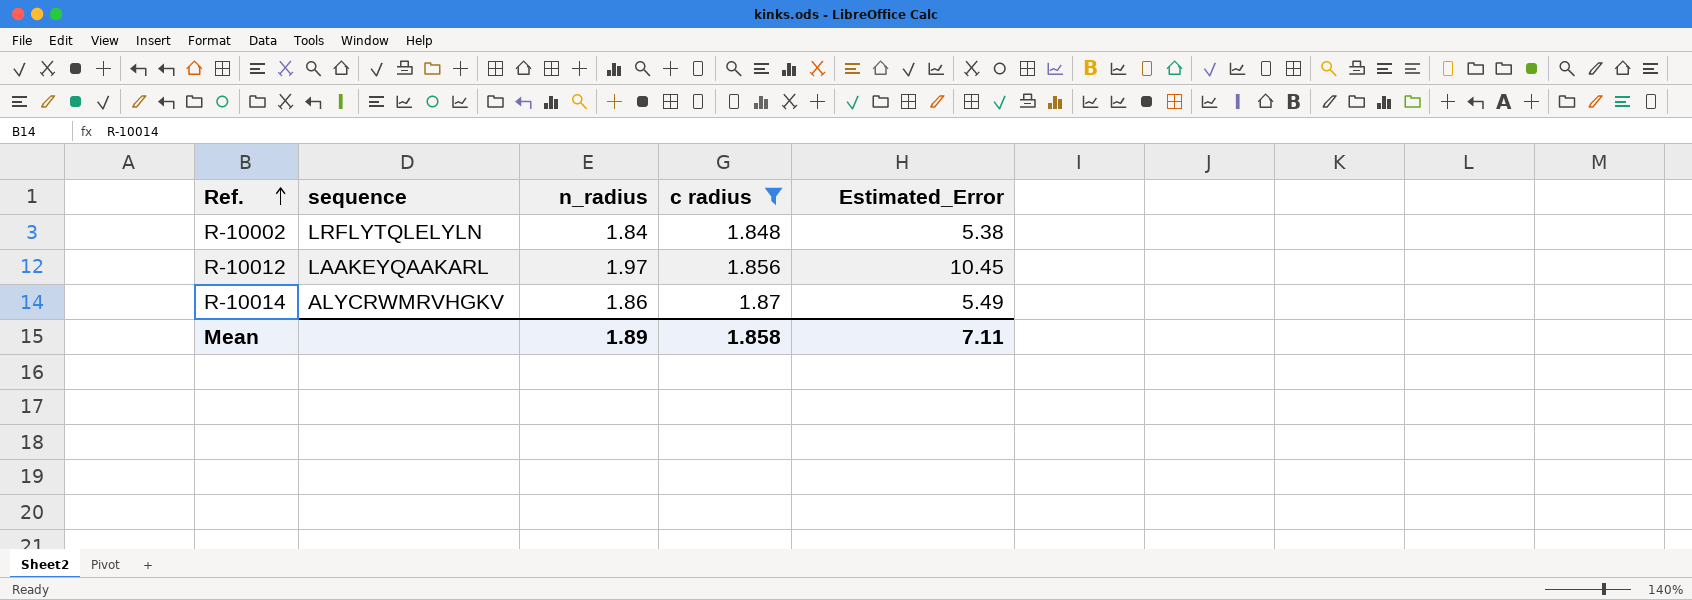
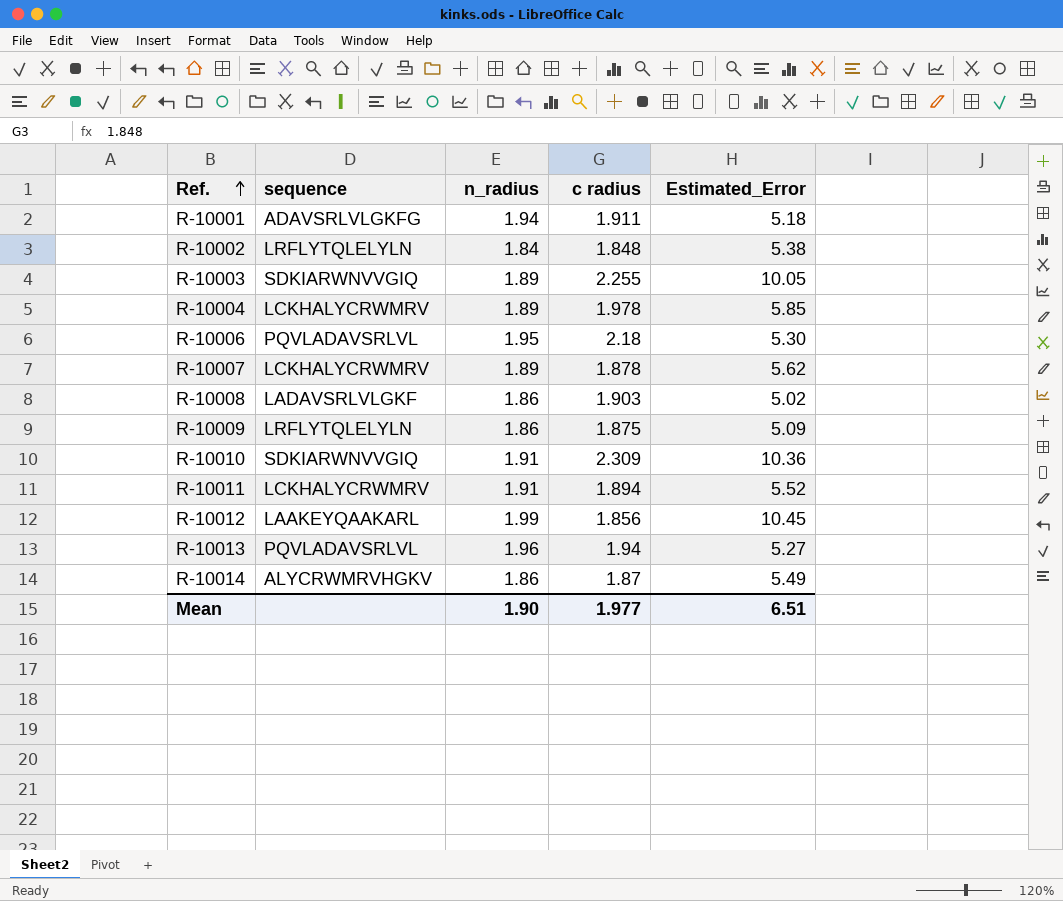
filter: c radius <= 1.87 -> none
R-10012 | n_radius: 1.97 -> 1.99
Mean | n_radius: 1.89 -> 1.90
Mean | c radius: 1.858 -> 1.977
Mean | Estimated_Error: 7.11 -> 6.51

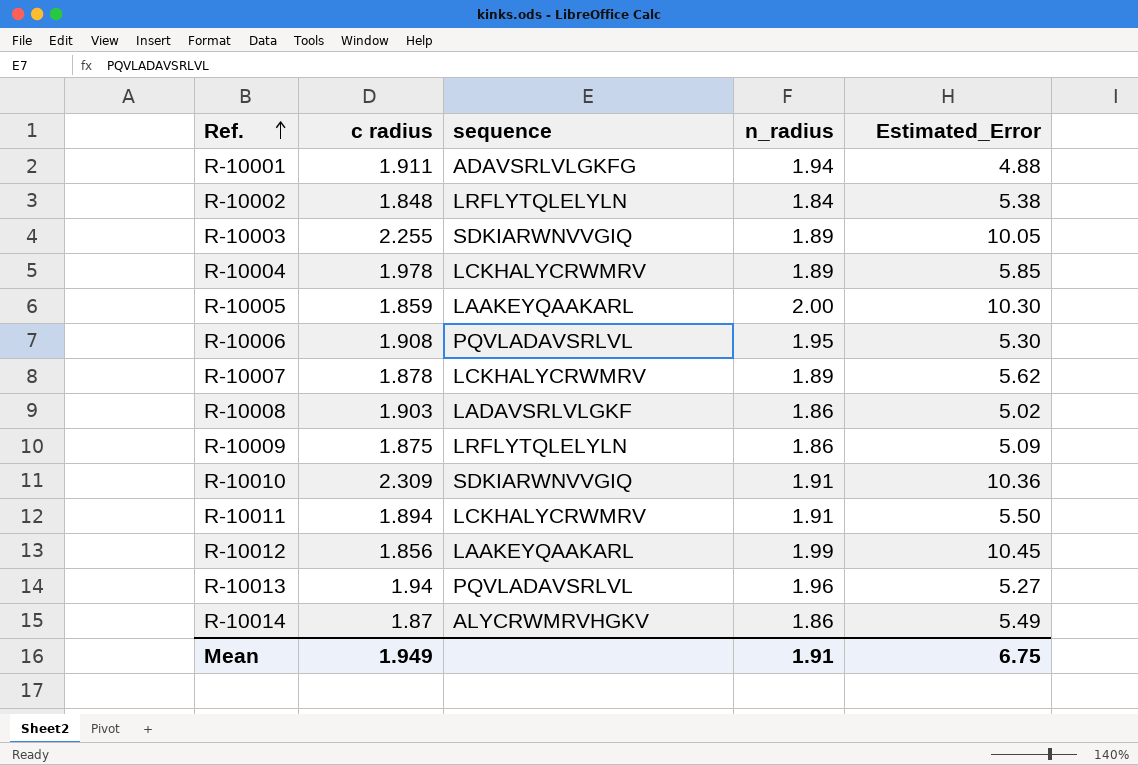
column c radius | position: 4 -> 2
R-10001 | Estimated_Error: 5.18 -> 4.88
row R-10005: none -> 1.859 | LAAKEYQAAKARL | 2.00 | 10.30
R-10006 | c radius: 2.18 -> 1.908
R-10011 | Estimated_Error: 5.52 -> 5.50
Mean | c radius: 1.977 -> 1.949
Mean | n_radius: 1.90 -> 1.91
Mean | Estimated_Error: 6.51 -> 6.75

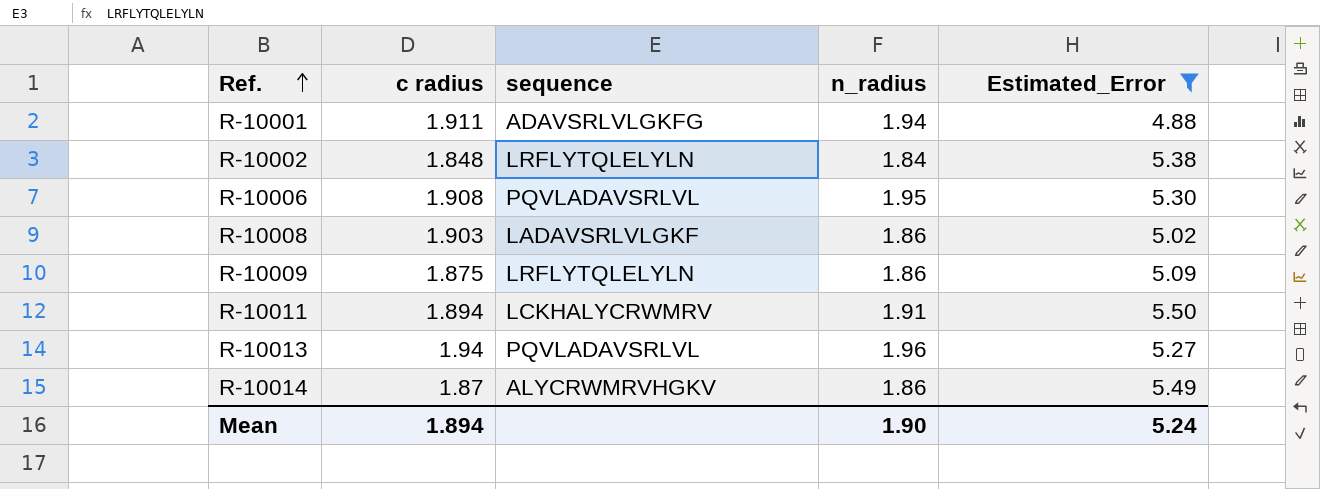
filter: none -> Estimated_Error <= 5.50
Mean | c radius: 1.949 -> 1.894
Mean | n_radius: 1.91 -> 1.90
Mean | Estimated_Error: 6.75 -> 5.24

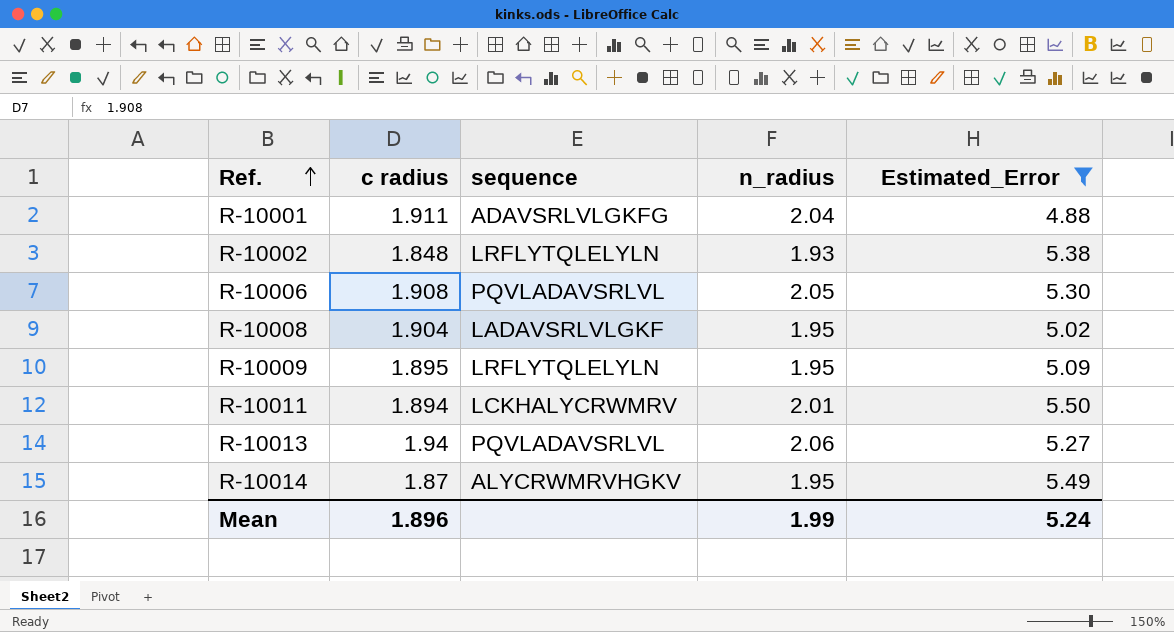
R-10001 | n_radius: 1.94 -> 2.04
R-10002 | n_radius: 1.84 -> 1.93
R-10006 | n_radius: 1.95 -> 2.05
R-10008 | c radius: 1.903 -> 1.904
R-10008 | n_radius: 1.86 -> 1.95
R-10009 | c radius: 1.875 -> 1.895
R-10009 | n_radius: 1.86 -> 1.95
R-10011 | n_radius: 1.91 -> 2.01
R-10013 | n_radius: 1.96 -> 2.06
R-10014 | n_radius: 1.86 -> 1.95
Mean | c radius: 1.894 -> 1.896
Mean | n_radius: 1.90 -> 1.99

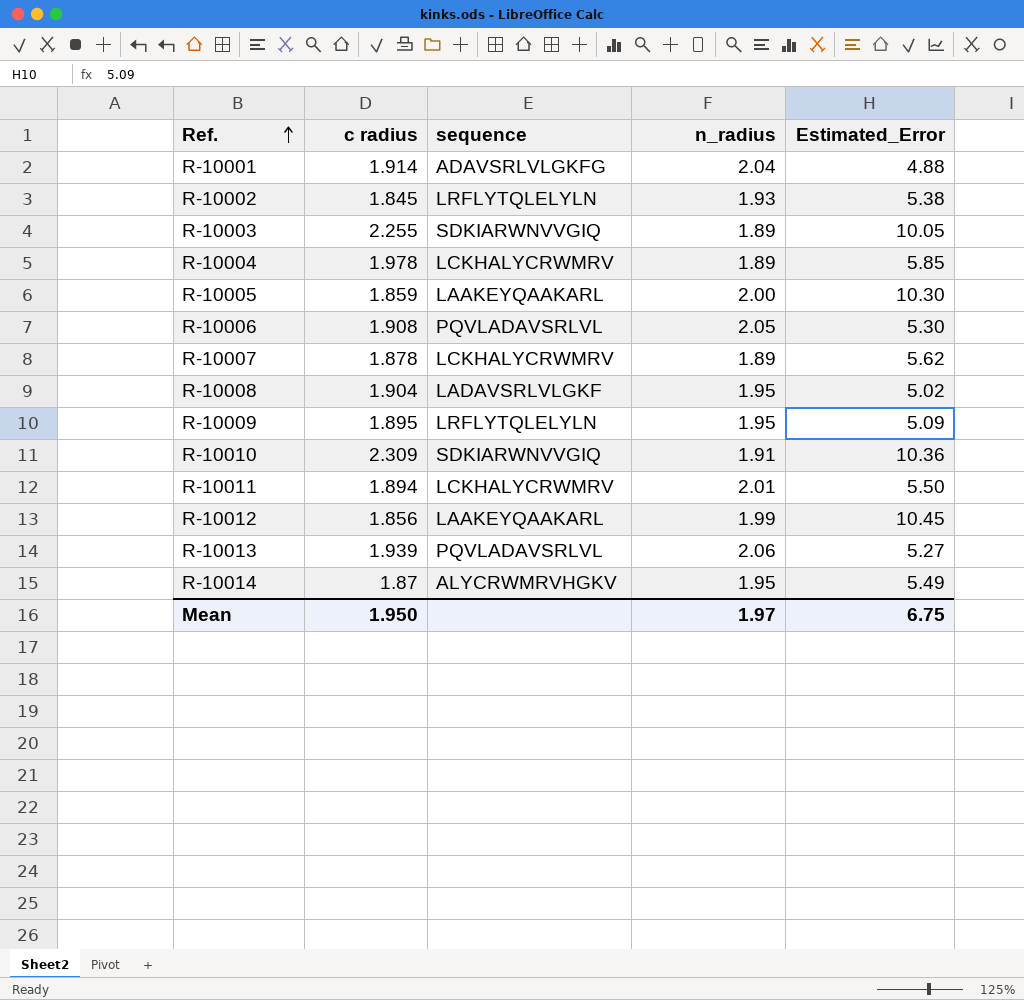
filter: Estimated_Error <= 5.50 -> none
R-10001 | c radius: 1.911 -> 1.914
R-10002 | c radius: 1.848 -> 1.845
R-10013 | c radius: 1.94 -> 1.939
Mean | c radius: 1.896 -> 1.950
Mean | n_radius: 1.99 -> 1.97
Mean | Estimated_Error: 5.24 -> 6.75

